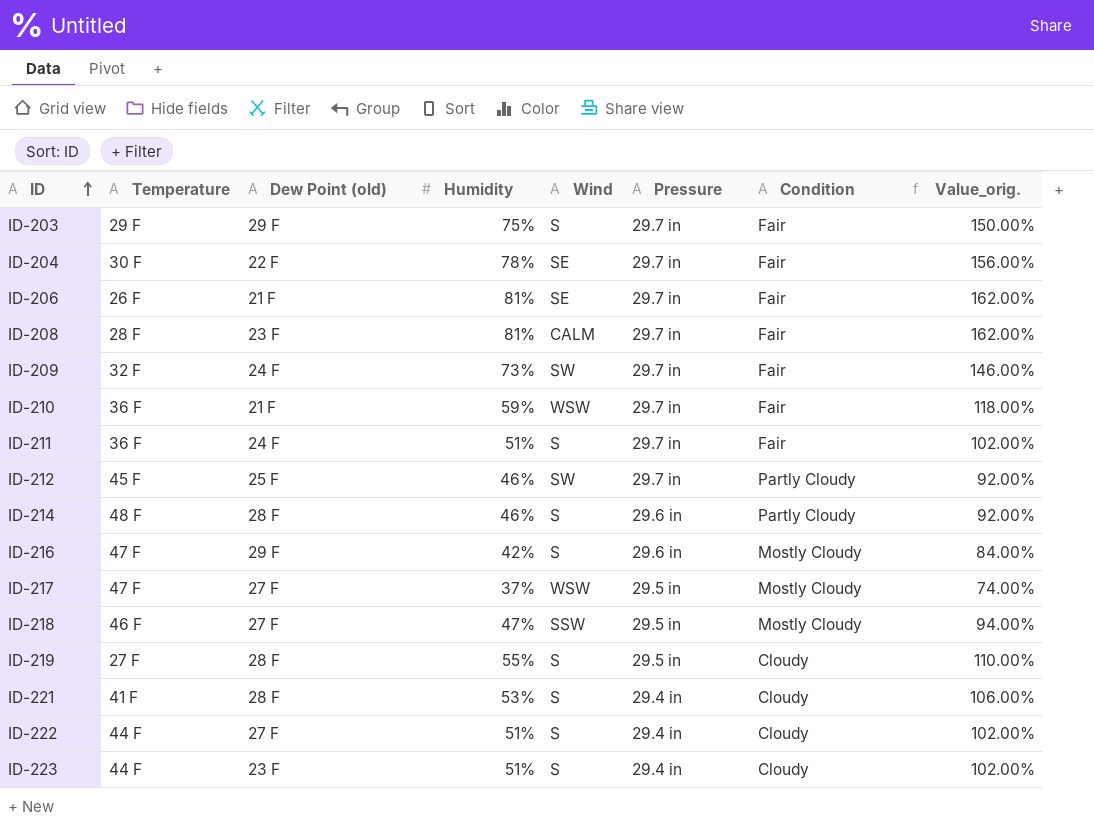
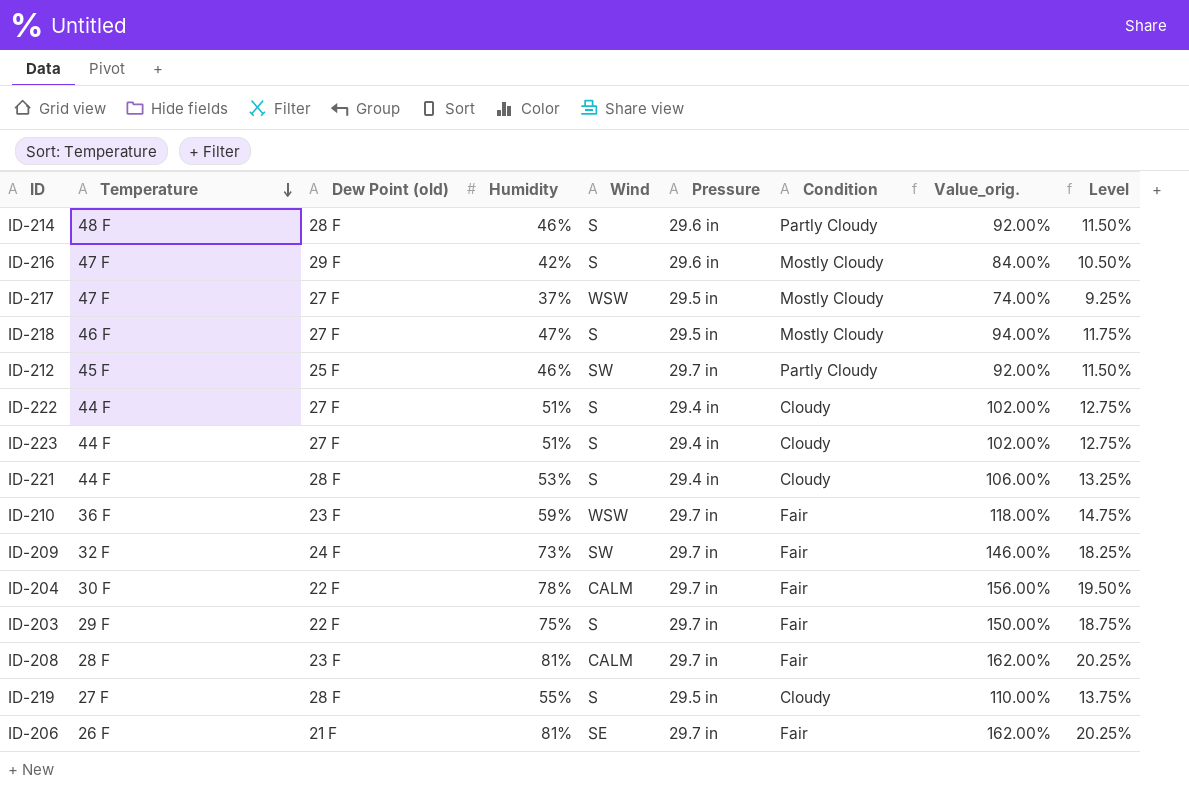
row order: ID ascending -> Temperature descending
column Level | formula: none -> [Humidity] * 0.25
row ID-211: 36 F | 24 F | 51% | S | 29.7 in | Fair | 102.00% -> none
ID-218 | Wind: SSW -> S
ID-223 | Dew Point (old): 23 F -> 27 F
ID-221 | Temperature: 41 F -> 44 F
ID-210 | Dew Point (old): 21 F -> 23 F
ID-204 | Wind: SE -> CALM
ID-203 | Dew Point (old): 29 F -> 22 F

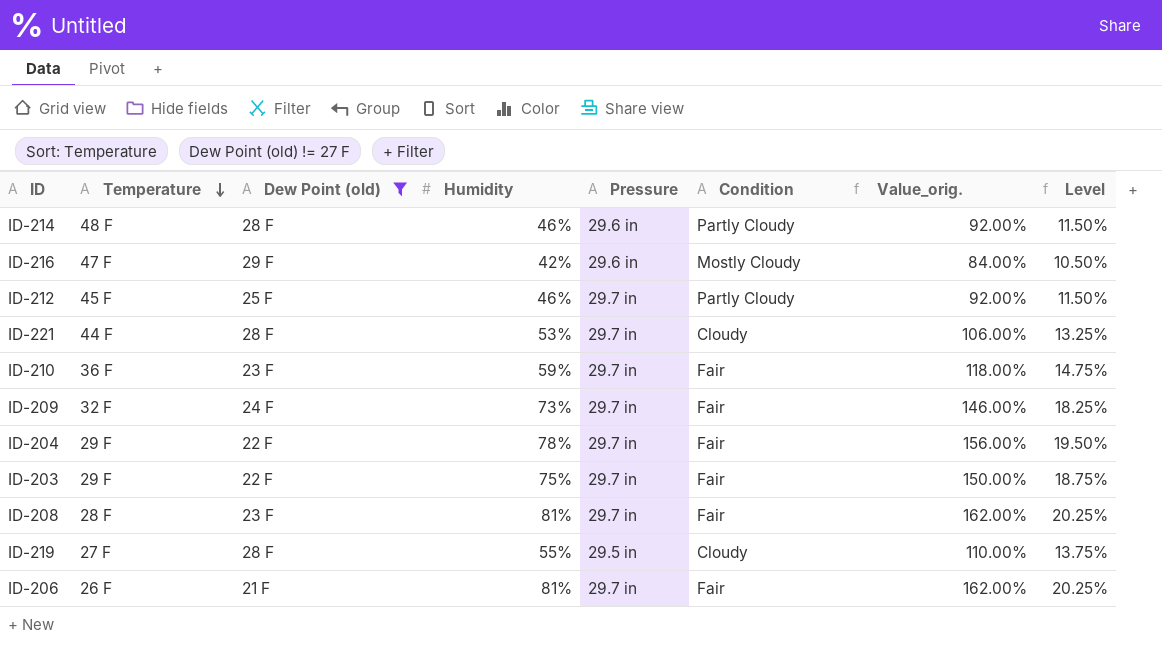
filter: none -> Dew Point (old) != 27 F
column Wind | position: 5 -> none
ID-221 | Pressure: 29.4 in -> 29.7 in
ID-204 | Temperature: 30 F -> 29 F

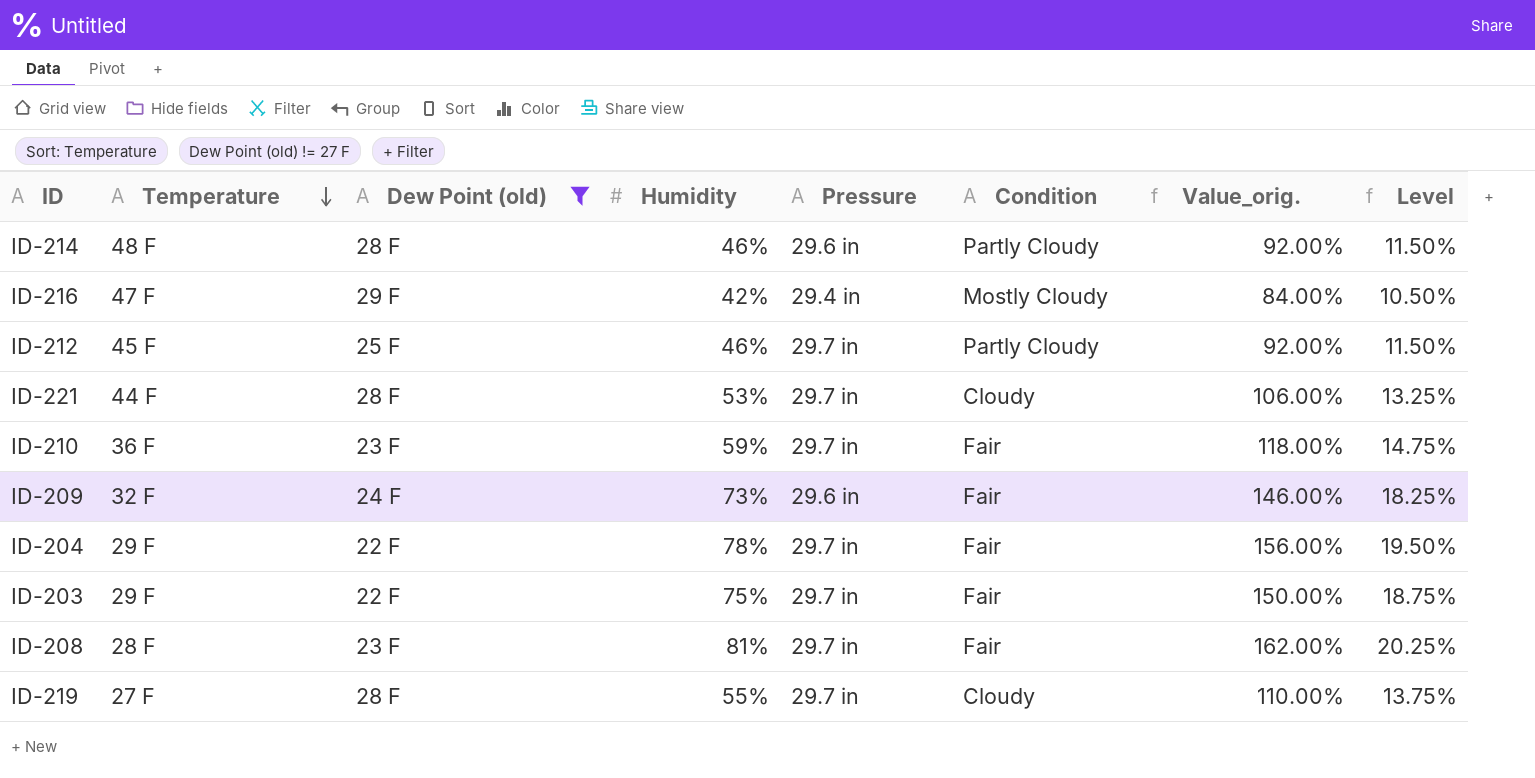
row ID-206: 26 F | 21 F | 81% | 29.7 in | Fair | 162.00% | 20.25% -> none
ID-216 | Pressure: 29.6 in -> 29.4 in
ID-209 | Pressure: 29.7 in -> 29.6 in
ID-219 | Pressure: 29.5 in -> 29.7 in

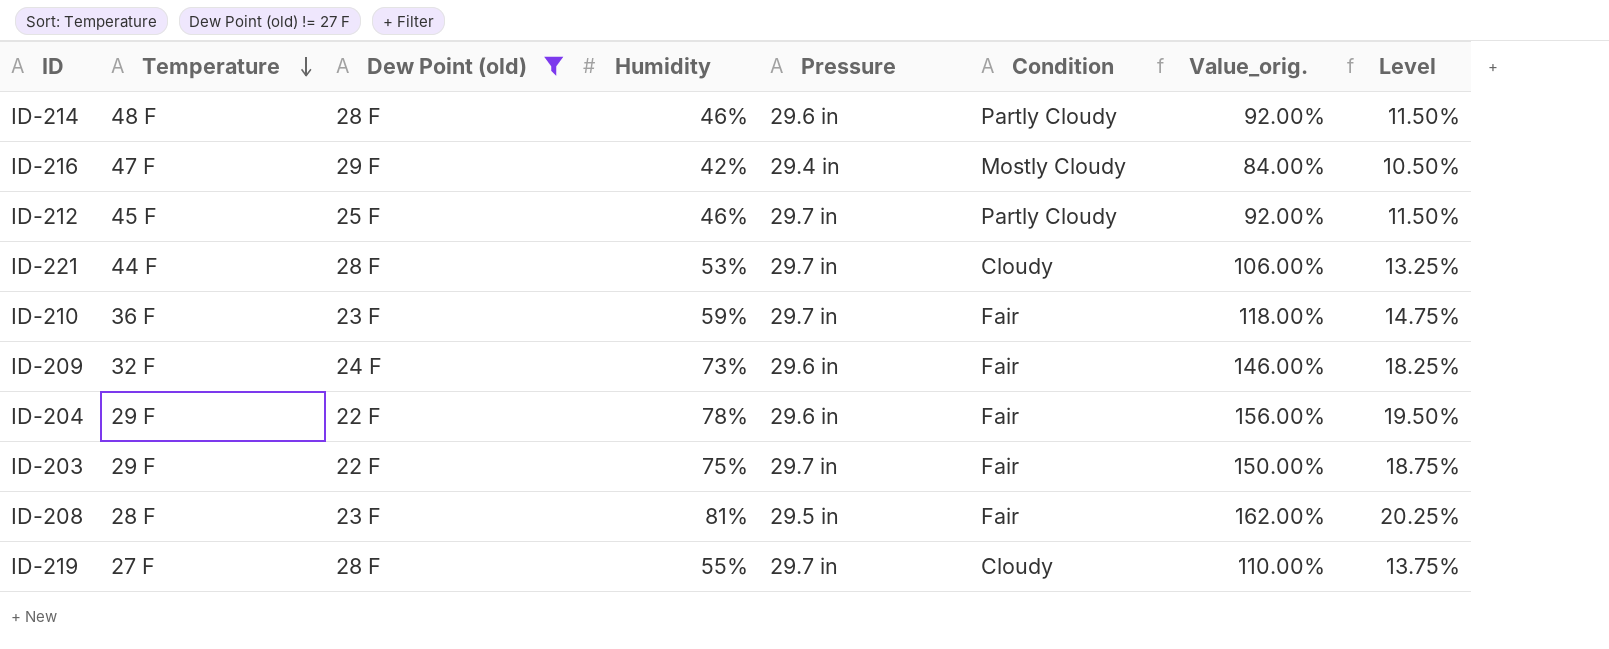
ID-204 | Pressure: 29.7 in -> 29.6 in
ID-208 | Pressure: 29.7 in -> 29.5 in

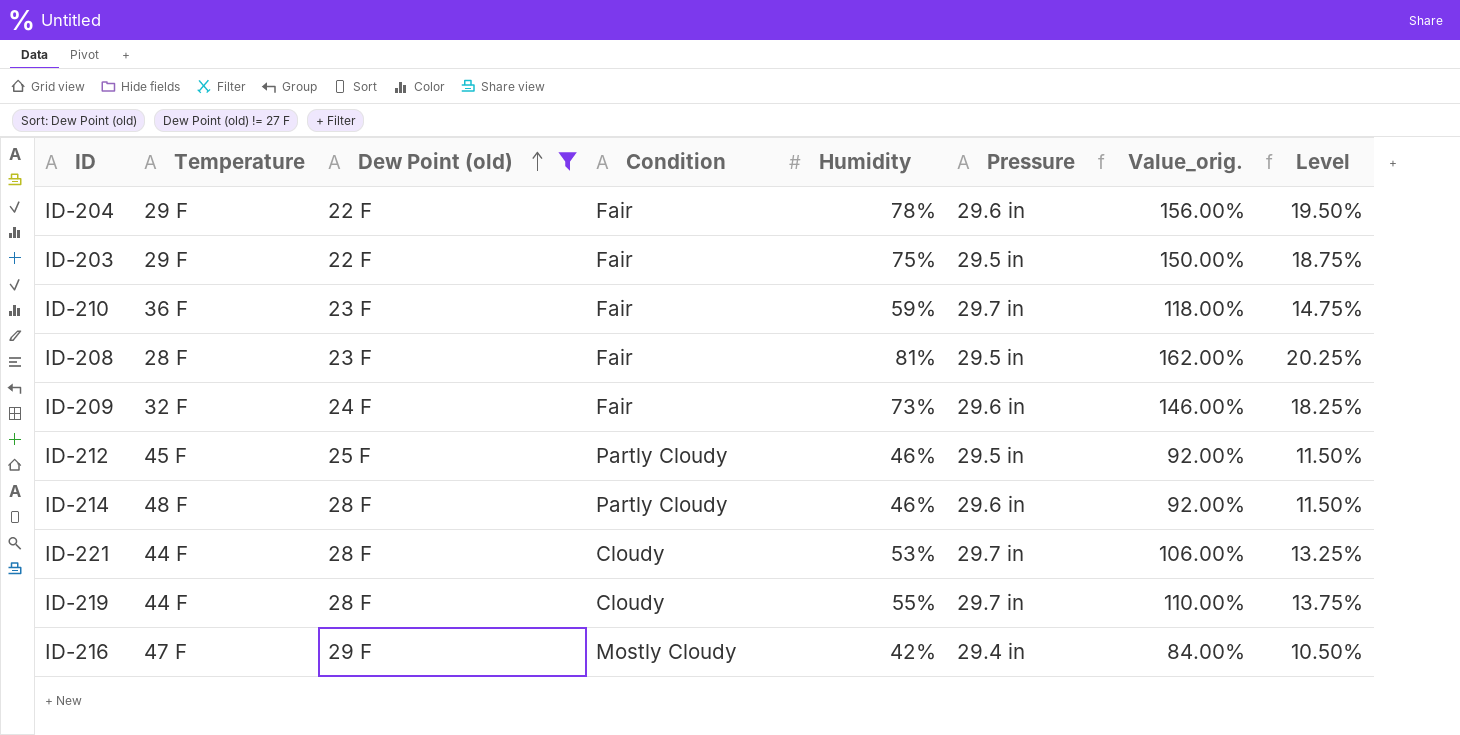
row order: Temperature descending -> Dew Point (old) ascending
column Condition | position: 6 -> 4
ID-203 | Pressure: 29.7 in -> 29.5 in
ID-212 | Pressure: 29.7 in -> 29.5 in
ID-219 | Temperature: 27 F -> 44 F

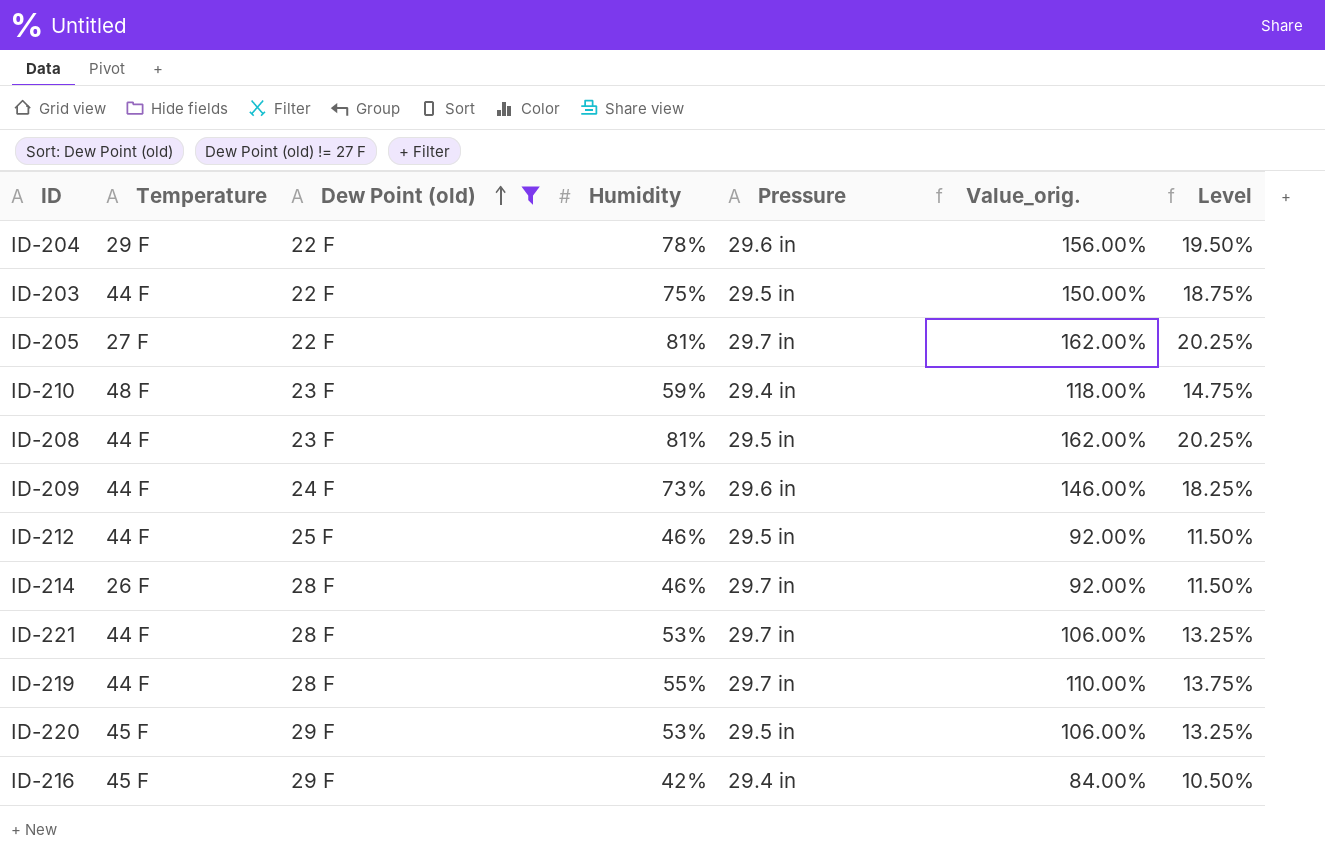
column Condition | position: 4 -> none
ID-203 | Temperature: 29 F -> 44 F
row ID-205: none -> 27 F | 22 F | 81% | 29.7 in | 162.00% | 20.25%
ID-210 | Temperature: 36 F -> 48 F
ID-210 | Pressure: 29.7 in -> 29.4 in
ID-208 | Temperature: 28 F -> 44 F
ID-209 | Temperature: 32 F -> 44 F
ID-212 | Temperature: 45 F -> 44 F
ID-214 | Temperature: 48 F -> 26 F
ID-214 | Pressure: 29.6 in -> 29.7 in
row ID-220: none -> 45 F | 29 F | 53% | 29.5 in | 106.00% | 13.25%
ID-216 | Temperature: 47 F -> 45 F

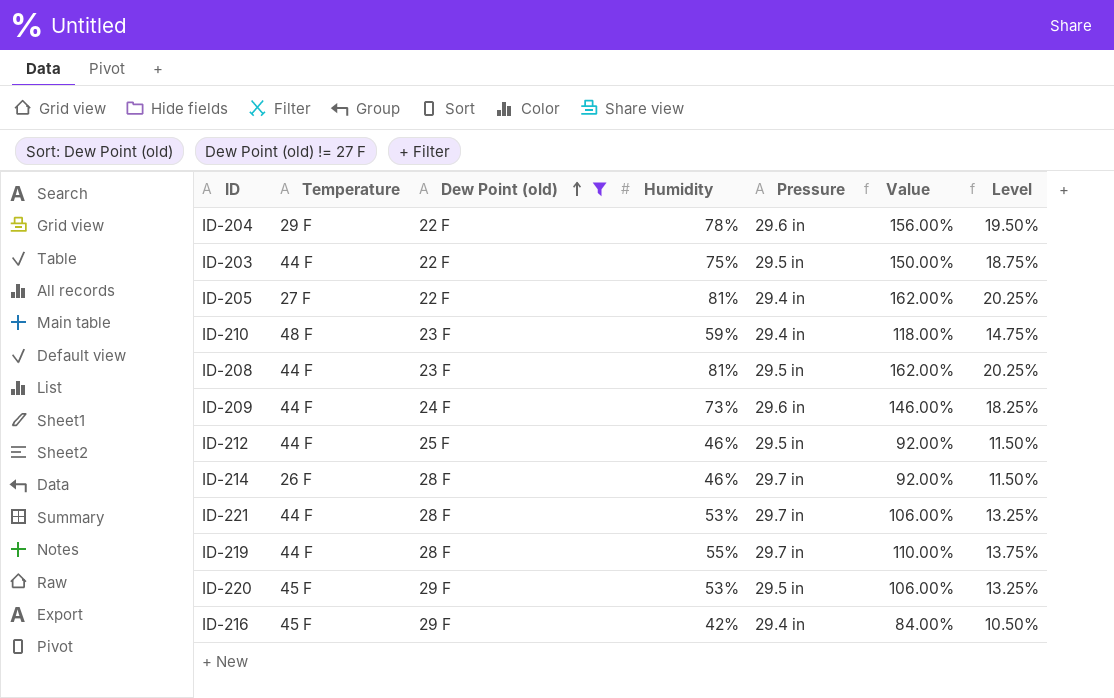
column name: Value_orig. -> Value
ID-205 | Pressure: 29.7 in -> 29.4 in

